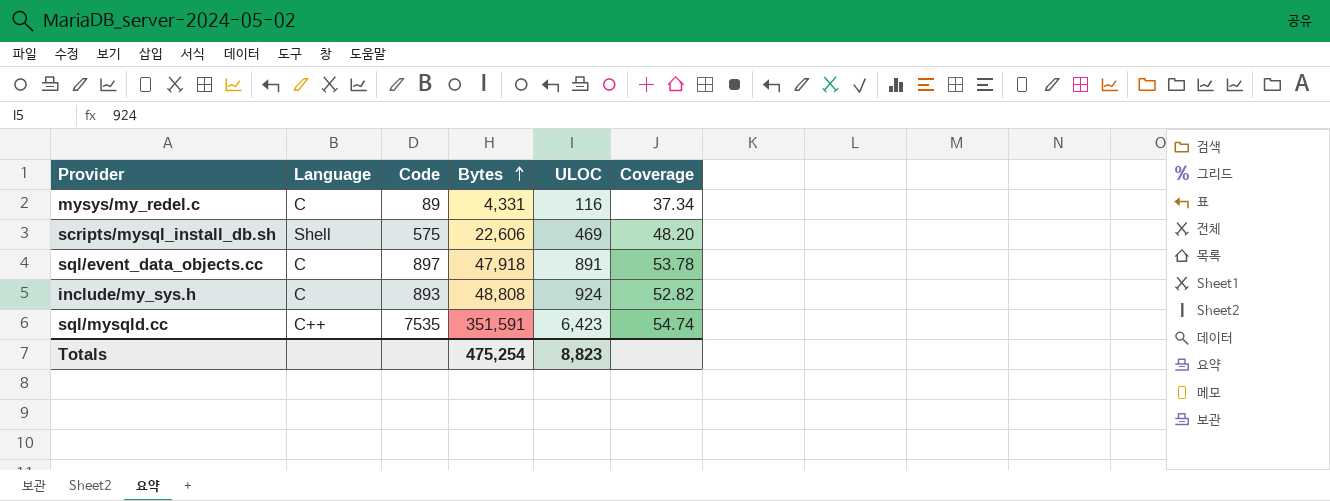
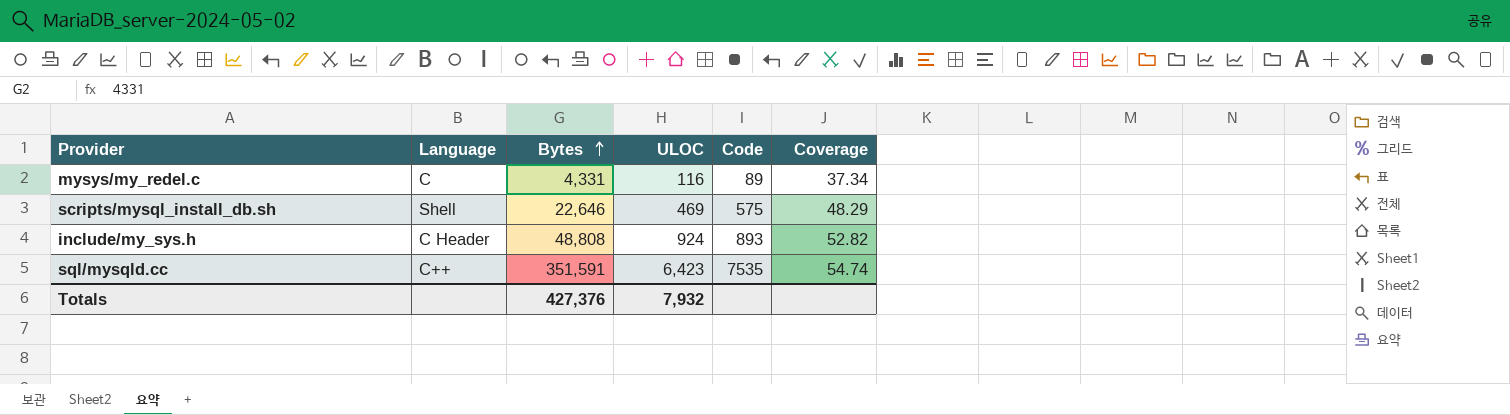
column Code | position: 3 -> 5
row sql/event_data_objects.cc: C | 897 | 47,918 | 891 | 53.78 -> none
scripts/mysql_install_db.sh | Bytes: 22,606 -> 22,646
scripts/mysql_install_db.sh | Coverage: 48.20 -> 48.29
include/my_sys.h | Language: C -> C Header
Totals | Bytes: 475,254 -> 427,376
Totals | ULOC: 8,823 -> 7,932

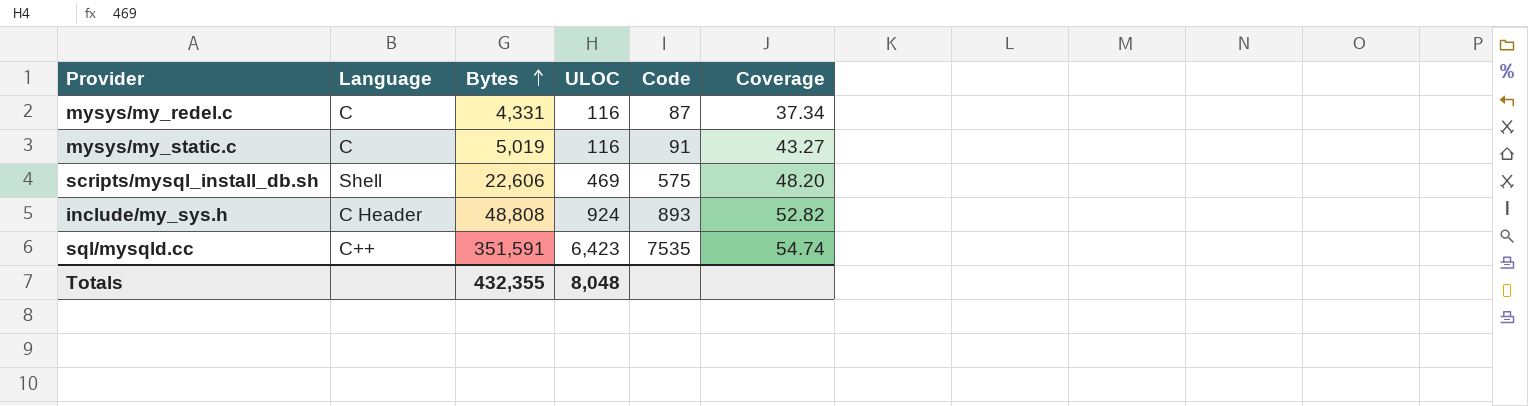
mysys/my_redel.c | Code: 89 -> 87
row mysys/my_static.c: none -> C | 5,019 | 116 | 91 | 43.27
scripts/mysql_install_db.sh | Bytes: 22,646 -> 22,606
scripts/mysql_install_db.sh | Coverage: 48.29 -> 48.20
Totals | Bytes: 427,376 -> 432,355
Totals | ULOC: 7,932 -> 8,048

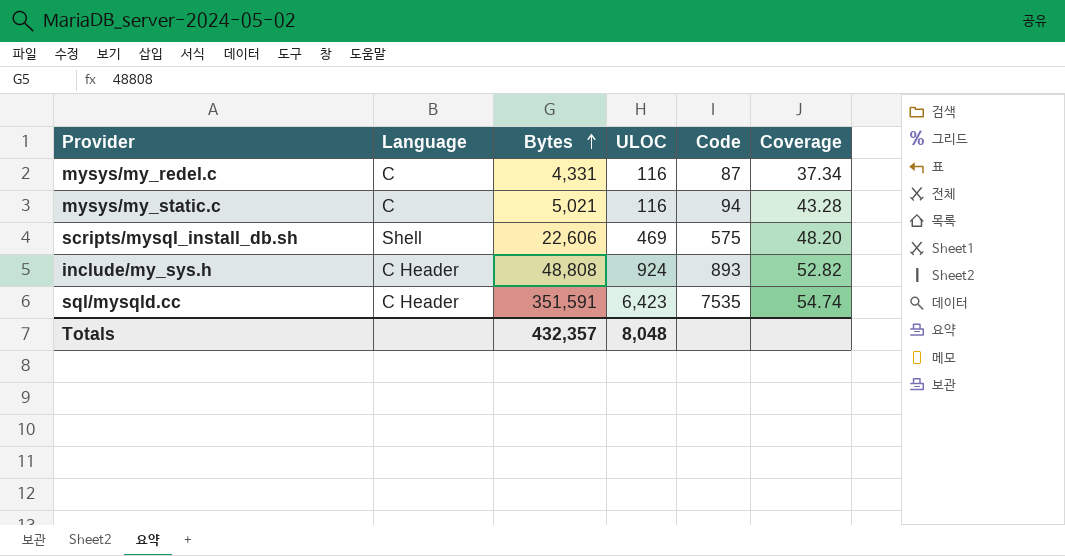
mysys/my_static.c | Bytes: 5,019 -> 5,021
mysys/my_static.c | Code: 91 -> 94
mysys/my_static.c | Coverage: 43.27 -> 43.28
sql/mysqld.cc | Language: C++ -> C Header
Totals | Bytes: 432,355 -> 432,357

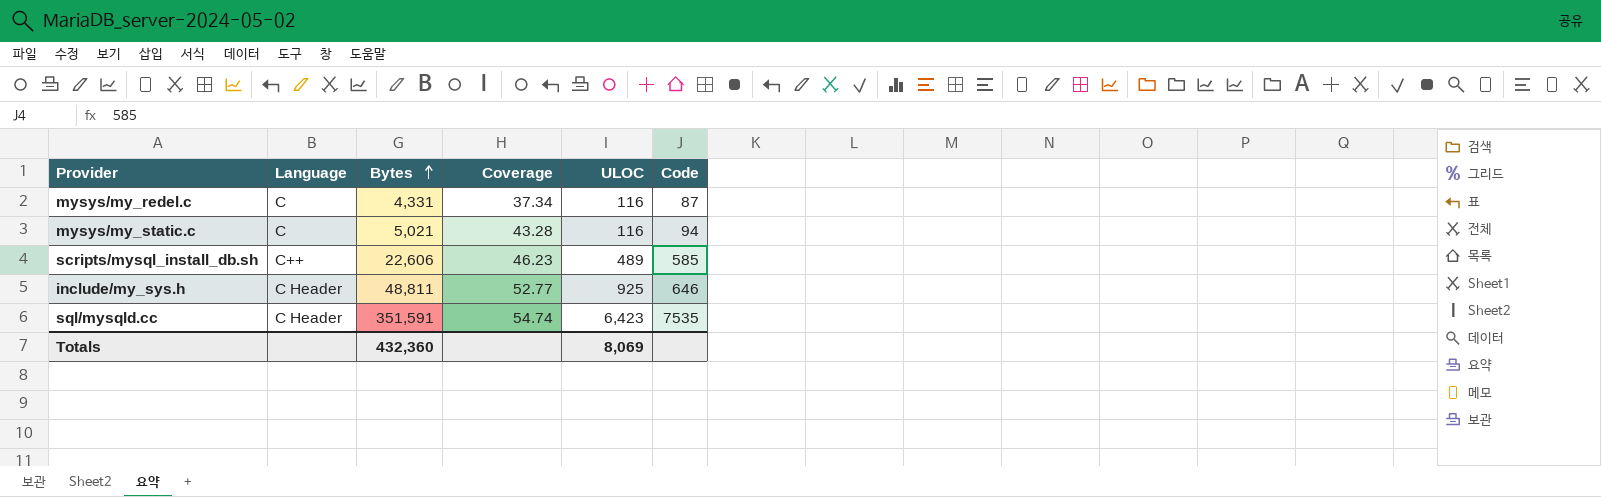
column Coverage | position: 6 -> 4
scripts/mysql_install_db.sh | Language: Shell -> C++
scripts/mysql_install_db.sh | Coverage: 48.20 -> 46.23
scripts/mysql_install_db.sh | ULOC: 469 -> 489
scripts/mysql_install_db.sh | Code: 575 -> 585
include/my_sys.h | Bytes: 48,808 -> 48,811
include/my_sys.h | Coverage: 52.82 -> 52.77
include/my_sys.h | ULOC: 924 -> 925
include/my_sys.h | Code: 893 -> 646
Totals | Bytes: 432,357 -> 432,360
Totals | ULOC: 8,048 -> 8,069

